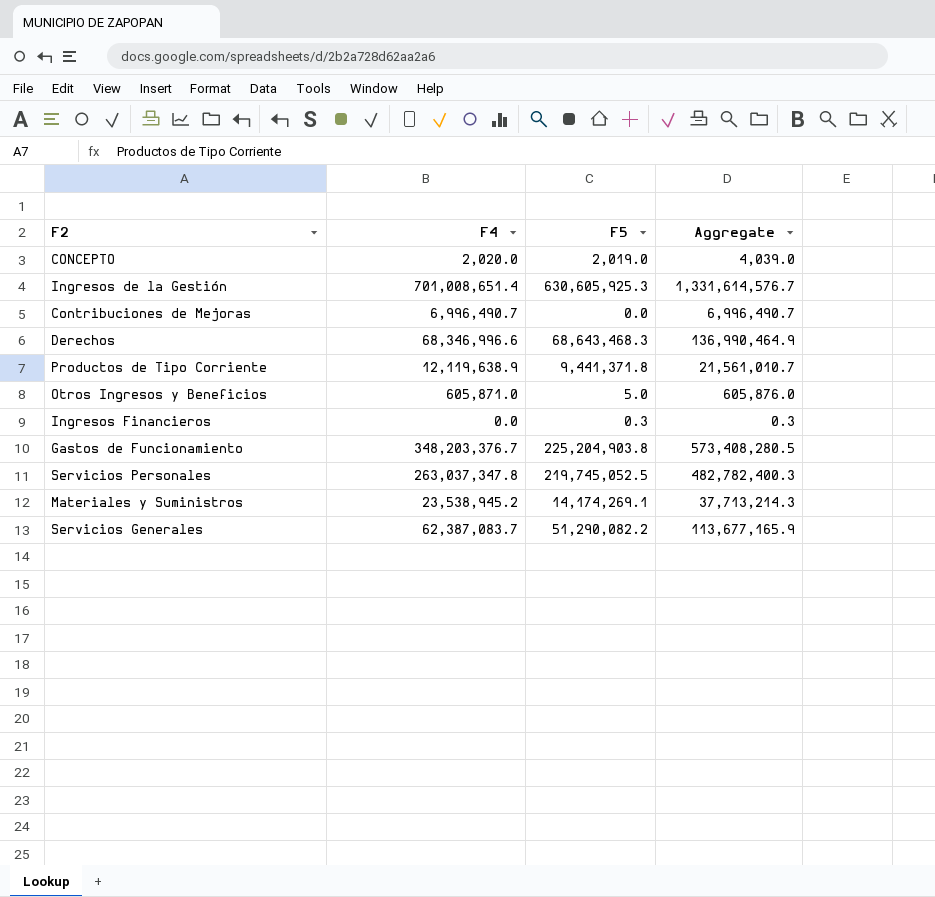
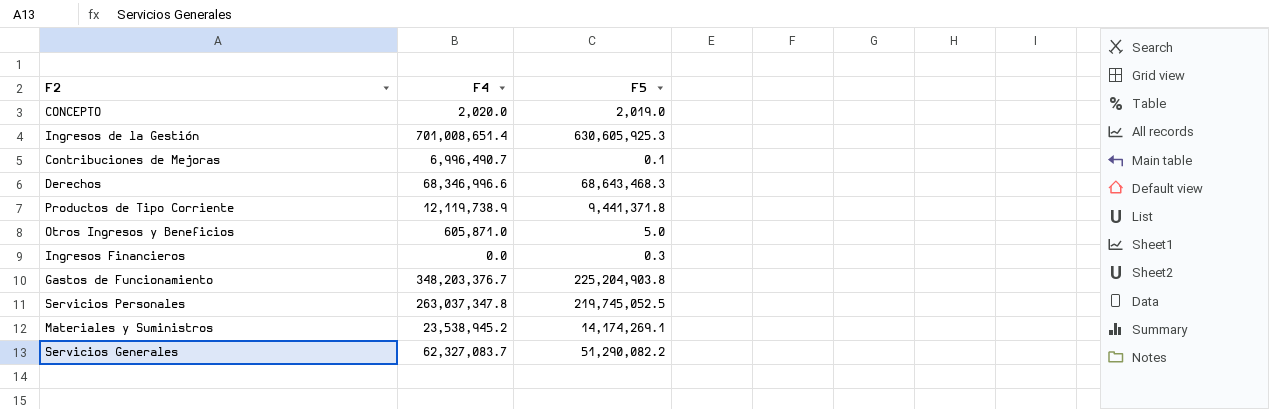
column Aggregate | formula: [F4] + [F5] -> none
Contribuciones de Mejoras | F5: 0.0 -> 0.1
Productos de Tipo Corriente | F4: 12,119,638.9 -> 12,119,738.9
Servicios Generales | F4: 62,387,083.7 -> 62,327,083.7

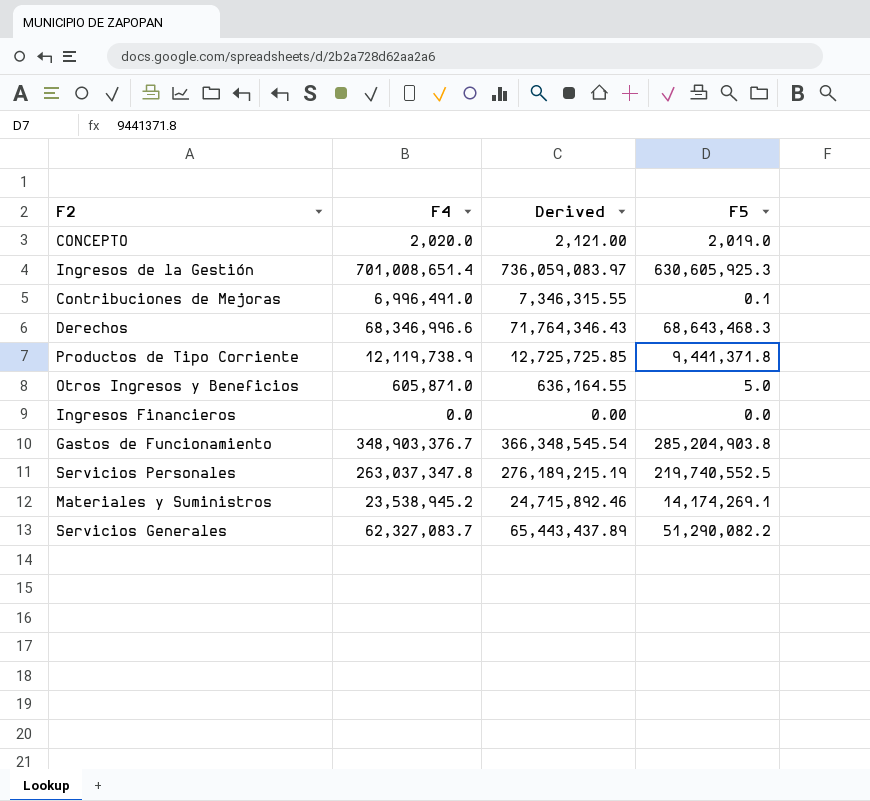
column Derived | formula: none -> [F4] * 1.05
Contribuciones de Mejoras | F4: 6,996,490.7 -> 6,996,491.0
Ingresos Financieros | F5: 0.3 -> 0.0
Gastos de Funcionamiento | F4: 348,203,376.7 -> 348,903,376.7
Gastos de Funcionamiento | F5: 225,204,903.8 -> 285,204,903.8
Servicios Personales | F5: 219,745,052.5 -> 219,740,552.5

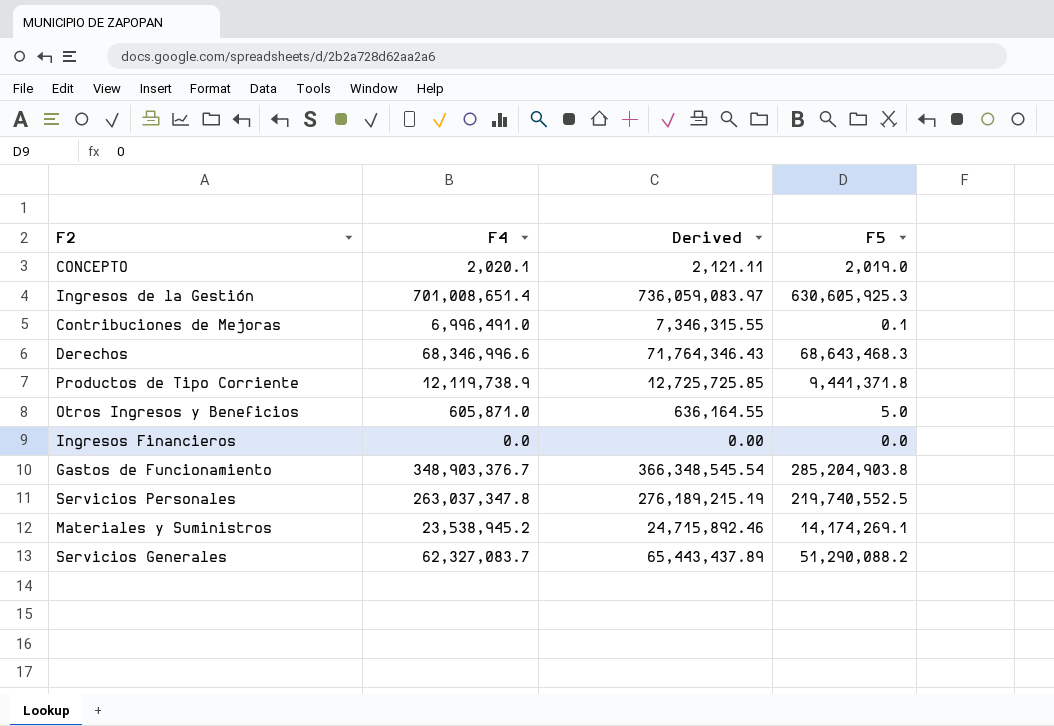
CONCEPTO | F4: 2,020.0 -> 2,020.1
CONCEPTO | Derived: 2,121.00 -> 2,121.11
Servicios Generales | F5: 51,290,082.2 -> 51,290,088.2

